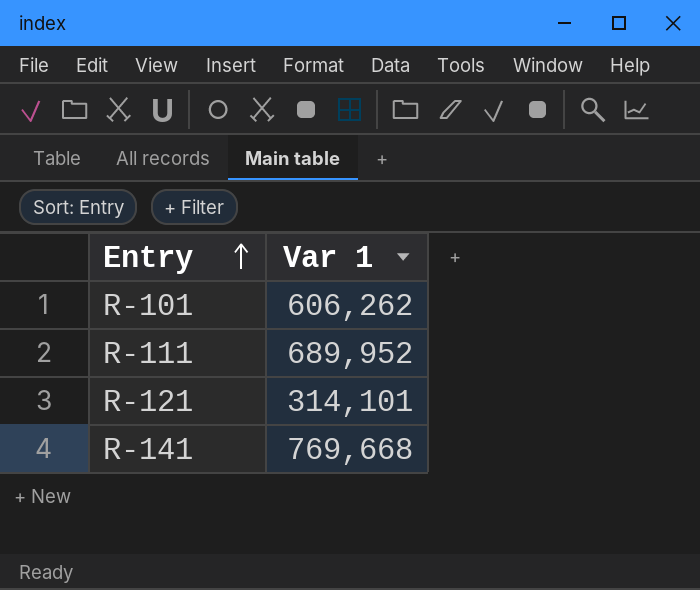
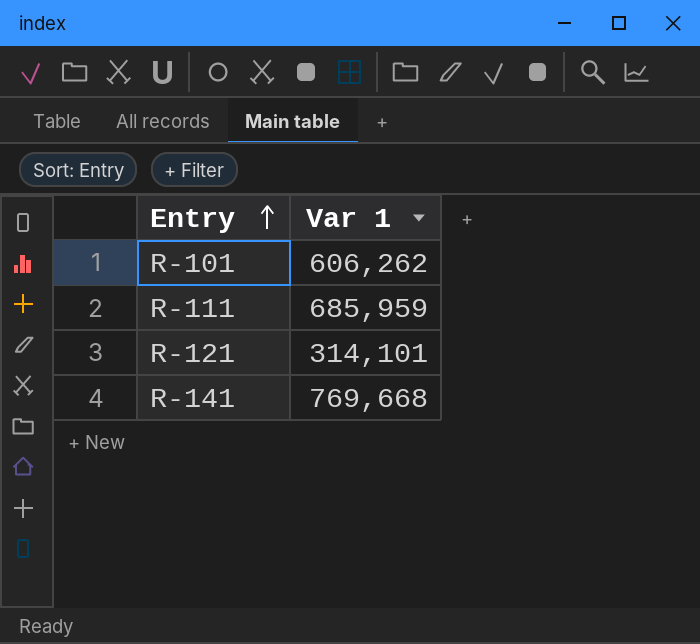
R-111 | Var 1: 689,952 -> 685,959

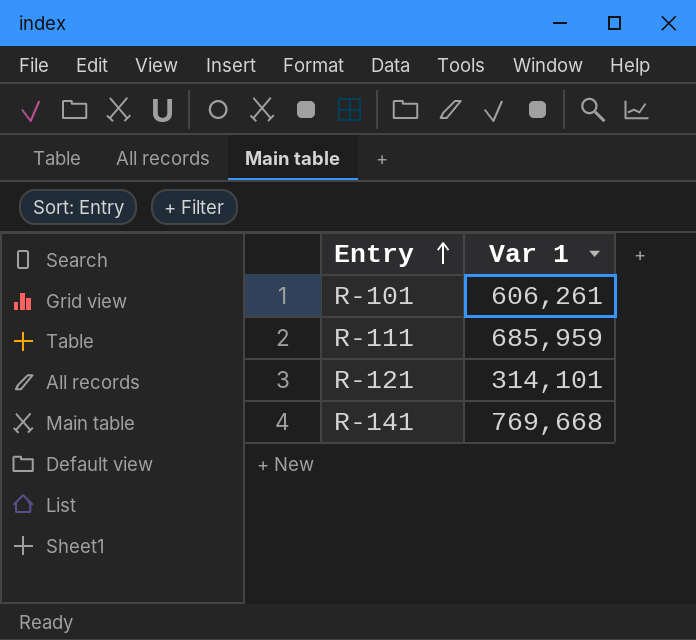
R-101 | Var 1: 606,262 -> 606,261

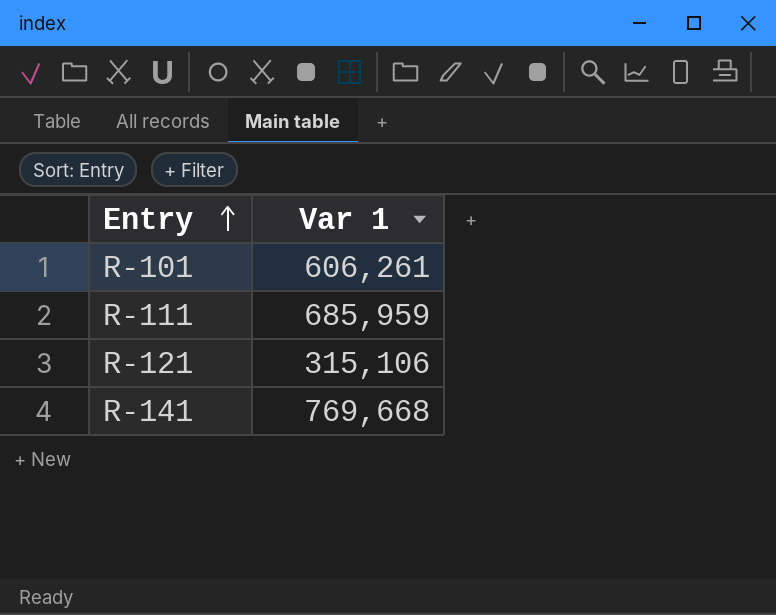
R-121 | Var 1: 314,101 -> 315,106

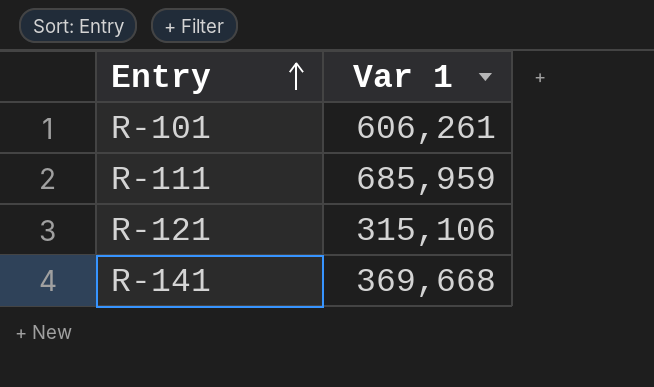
R-141 | Var 1: 769,668 -> 369,668

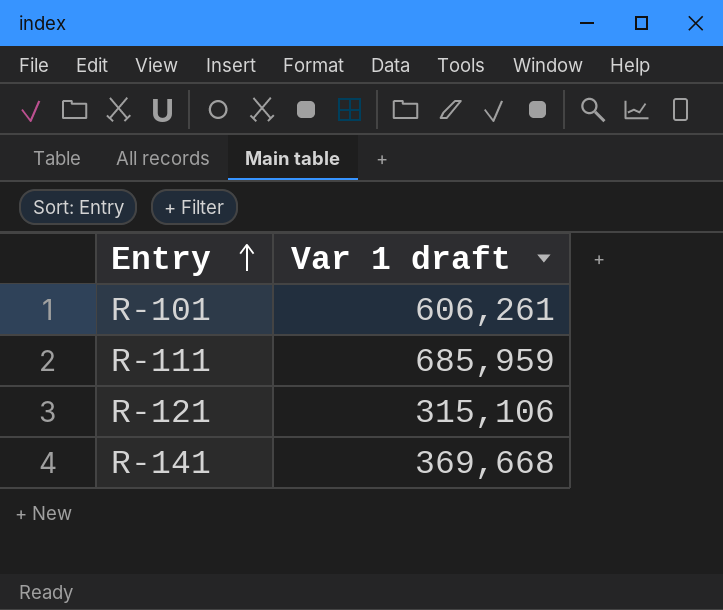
column name: Var 1 -> Var 1 draft

